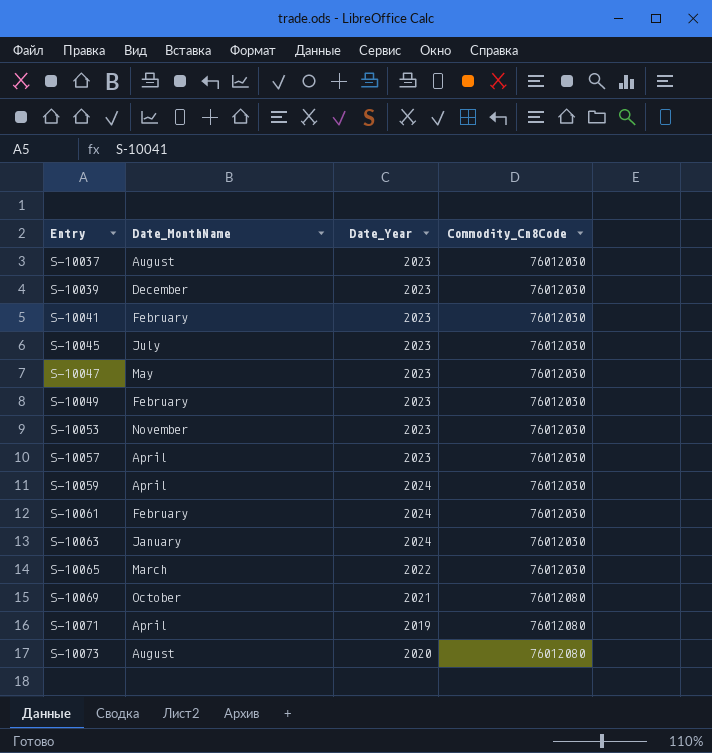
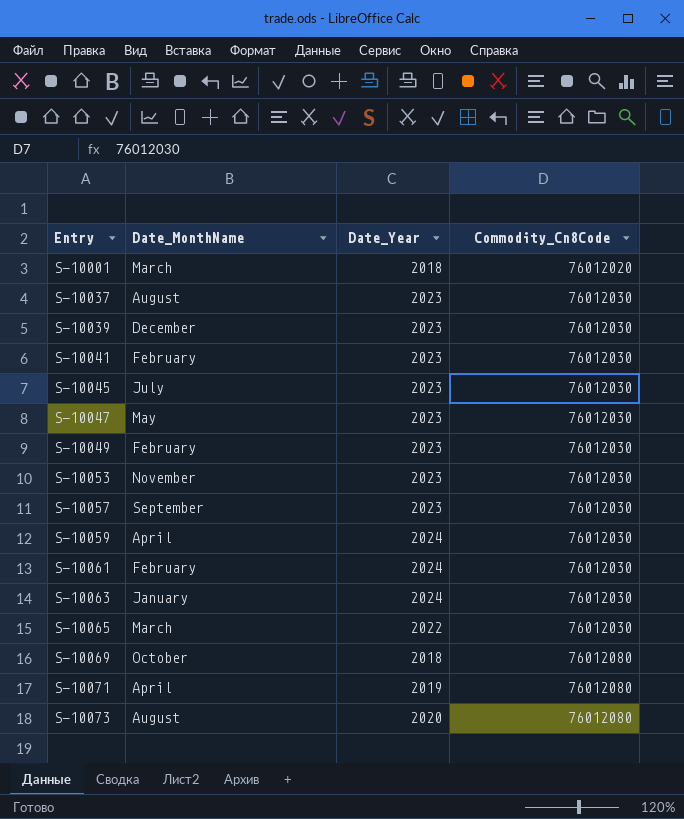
row S-10001: none -> March | 2018 | 76012020
S-10057 | Date_MonthName: April -> September
S-10069 | Date_Year: 2021 -> 2018

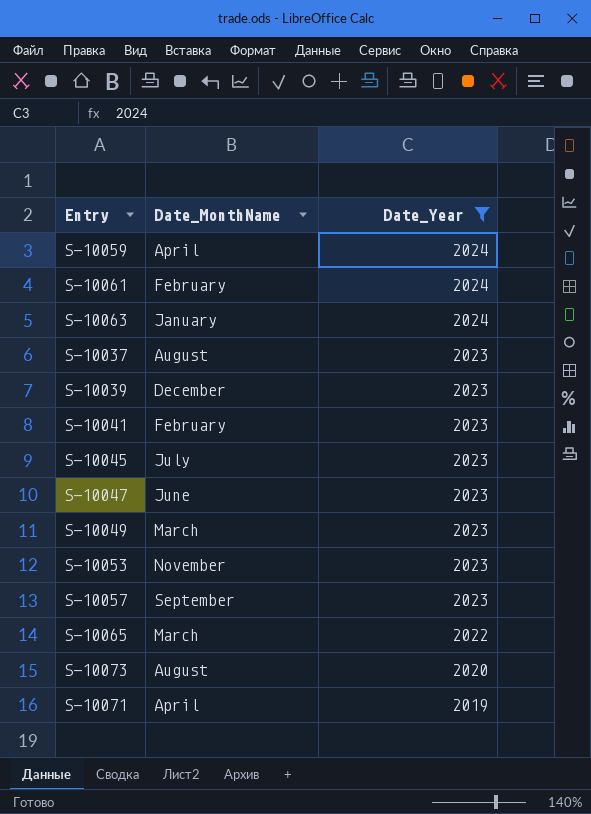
filter: none -> Date_Year != 2018
row order: Entry ascending -> Date_Year descending
column Commodity_Cn8Code | position: 4 -> none
S-10047 | Date_MonthName: May -> June
S-10049 | Date_MonthName: February -> March

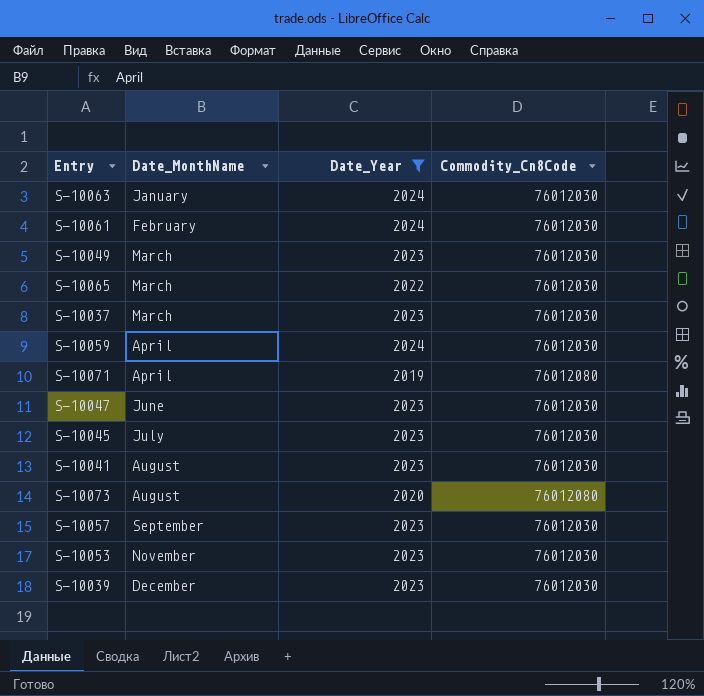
row order: Date_Year descending -> Date_MonthName ascending
column Commodity_Cn8Code | position: none -> 4
S-10037 | Date_MonthName: August -> March
S-10041 | Date_MonthName: February -> August

